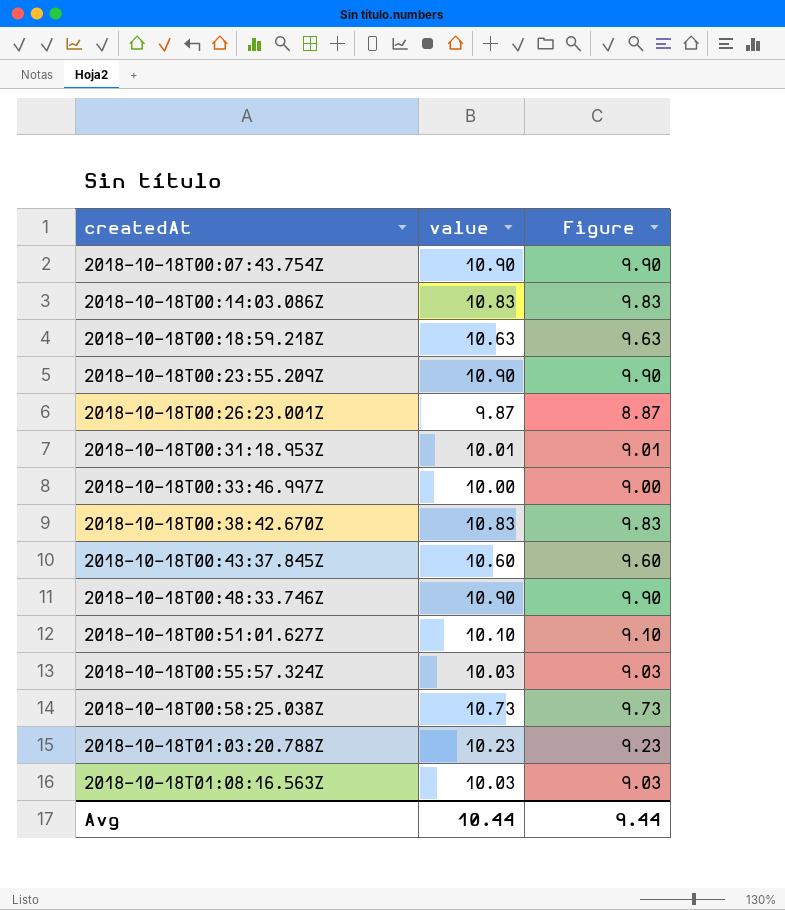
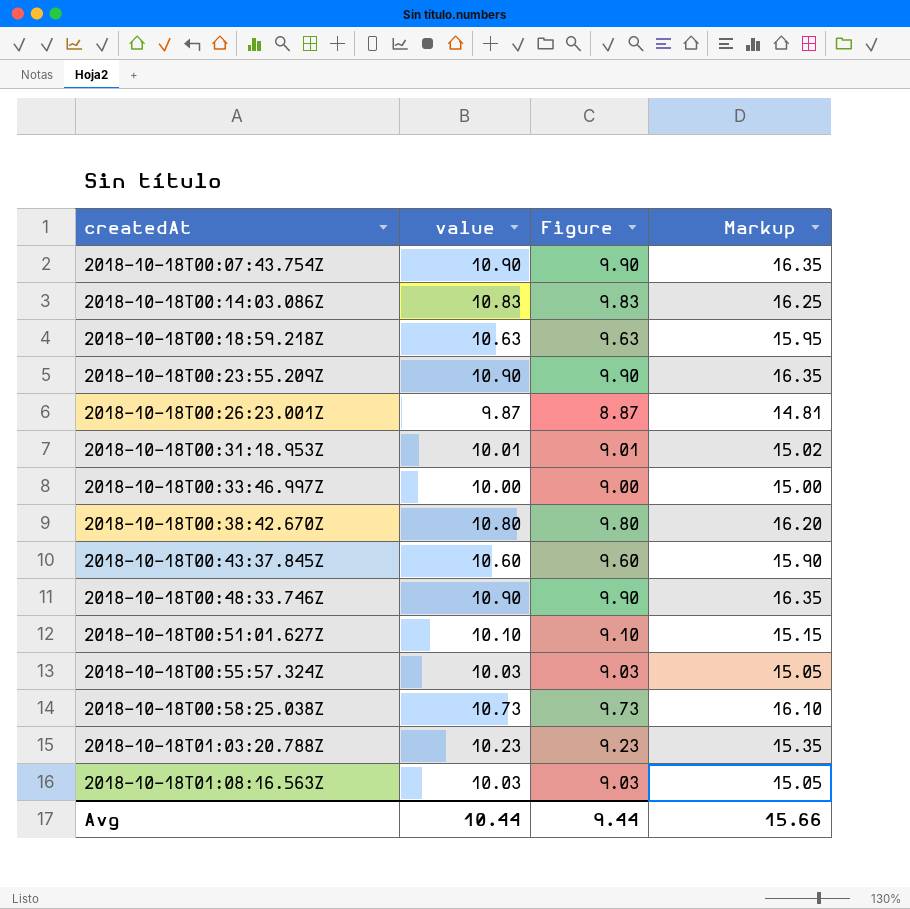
column Markup | formula: none -> [value] * 1.5
2018-10-18T00:38:42.670Z | value: 10.83 -> 10.80
2018-10-18T00:38:42.670Z | Figure: 9.83 -> 9.80

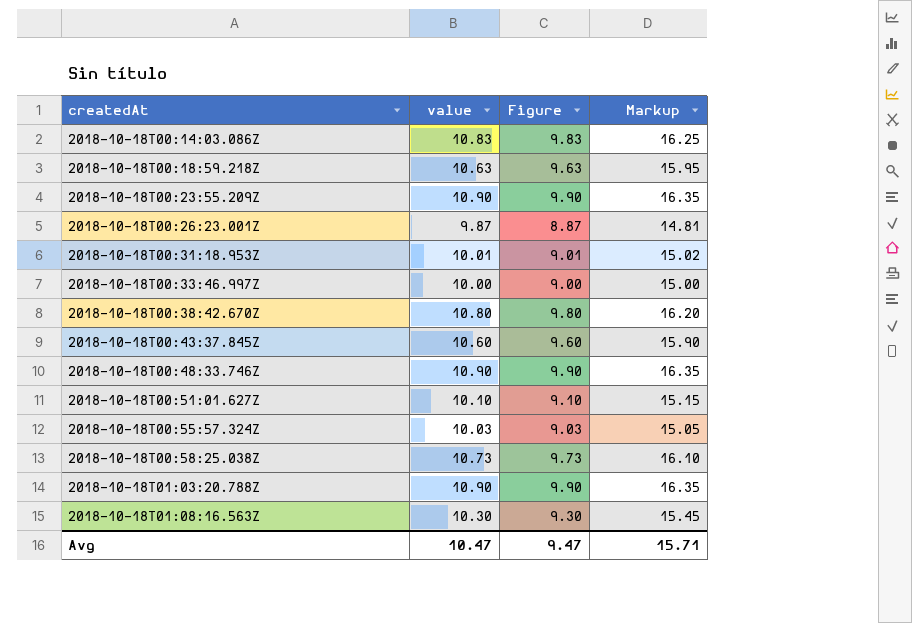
row 2018-10-18T00:07:43.754Z: 10.90 | 9.90 | 16.35 -> none
2018-10-18T01:03:20.788Z | value: 10.23 -> 10.90
2018-10-18T01:03:20.788Z | Figure: 9.23 -> 9.90
2018-10-18T01:03:20.788Z | Markup: 15.35 -> 16.35
2018-10-18T01:08:16.563Z | value: 10.03 -> 10.30
2018-10-18T01:08:16.563Z | Figure: 9.03 -> 9.30
2018-10-18T01:08:16.563Z | Markup: 15.05 -> 15.45
Avg | value: 10.44 -> 10.47
Avg | Figure: 9.44 -> 9.47
Avg | Markup: 15.66 -> 15.71

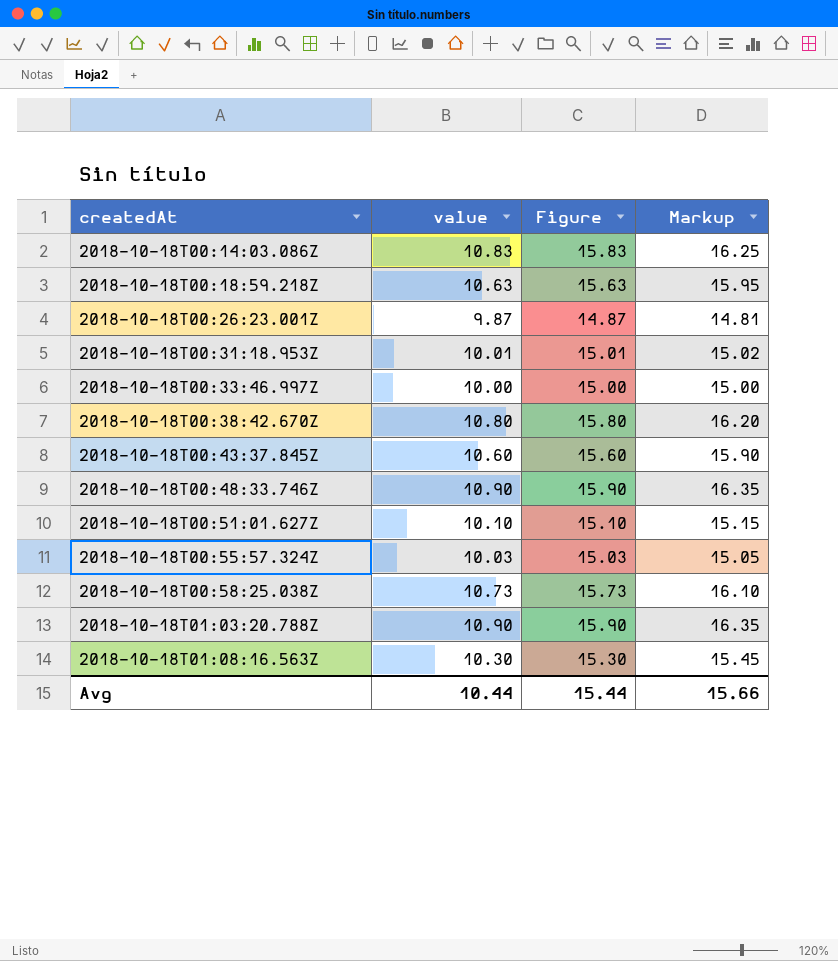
column Figure | formula: [value] - 1 -> [value] + 5
row 2018-10-18T00:23:55.209Z: 10.90 | 9.90 | 16.35 -> none
Avg | value: 10.47 -> 10.44
Avg | Figure: 9.47 -> 15.44
Avg | Markup: 15.71 -> 15.66

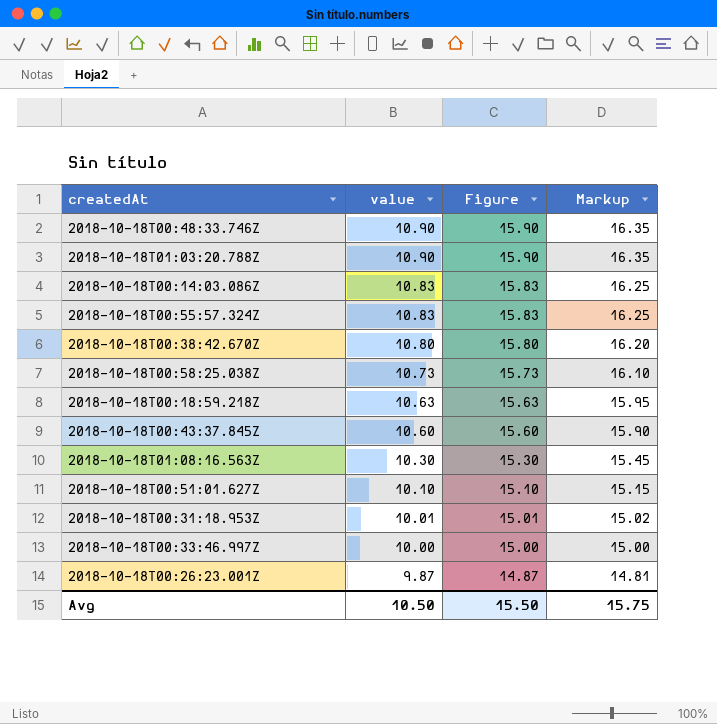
row order: createdAt ascending -> value descending
2018-10-18T00:55:57.324Z | value: 10.03 -> 10.83
2018-10-18T00:55:57.324Z | Figure: 15.03 -> 15.83
2018-10-18T00:55:57.324Z | Markup: 15.05 -> 16.25
Avg | value: 10.44 -> 10.50
Avg | Figure: 15.44 -> 15.50
Avg | Markup: 15.66 -> 15.75

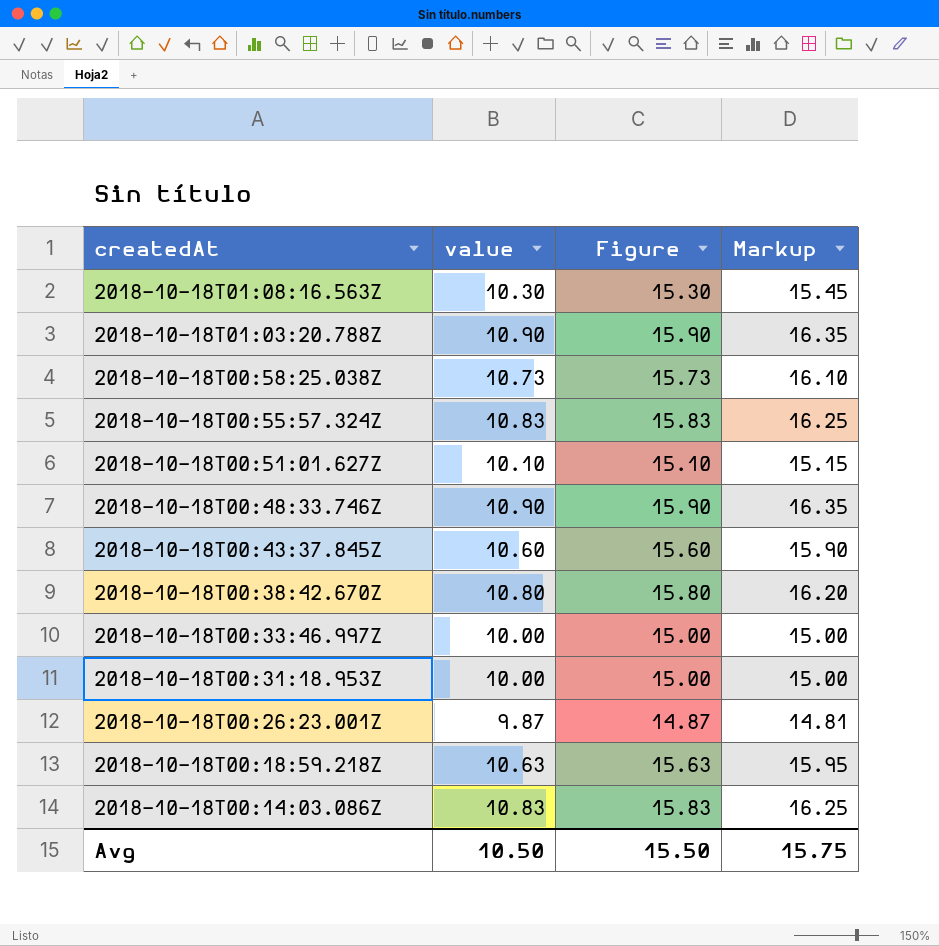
row order: value descending -> createdAt descending
2018-10-18T00:31:18.953Z | value: 10.01 -> 10.00
2018-10-18T00:31:18.953Z | Figure: 15.01 -> 15.00
2018-10-18T00:31:18.953Z | Markup: 15.02 -> 15.00

